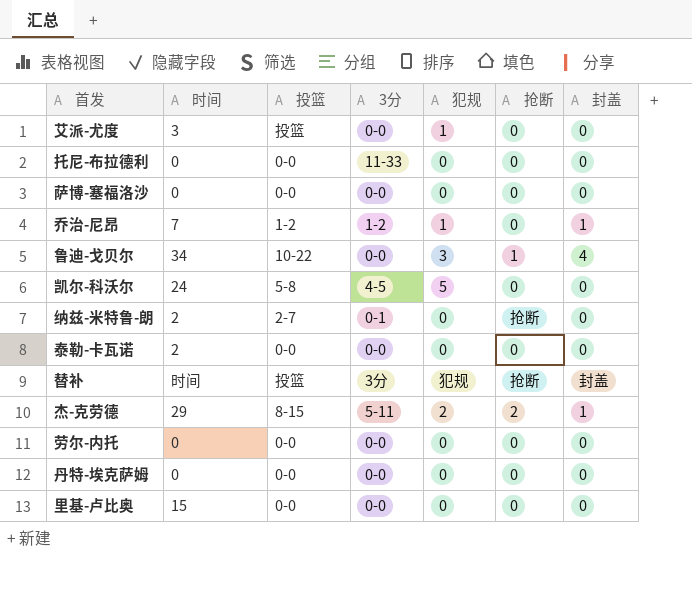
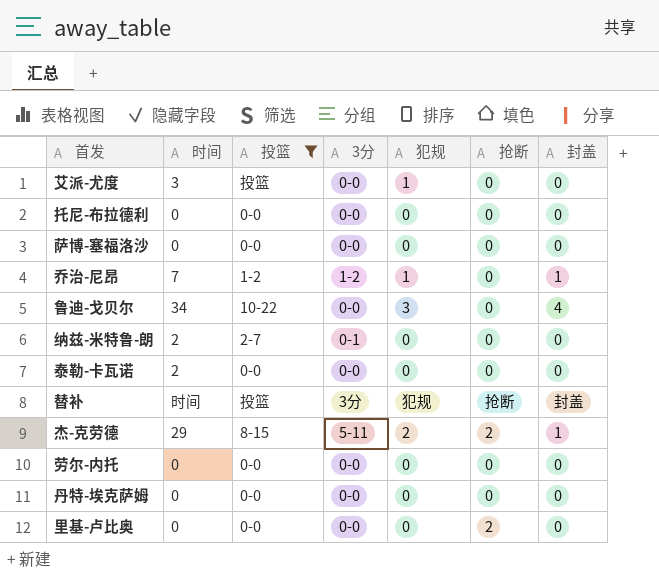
filter: none -> 投篮 != 5-8
托尼-布拉德利 | 3分: 11-33 -> 0-0
鲁迪-戈贝尔 | 抢断: 1 -> 0
纳兹-米特鲁-朗 | 抢断: 抢断 -> 0
里基-卢比奥 | 时间: 15 -> 0
里基-卢比奥 | 抢断: 0 -> 2

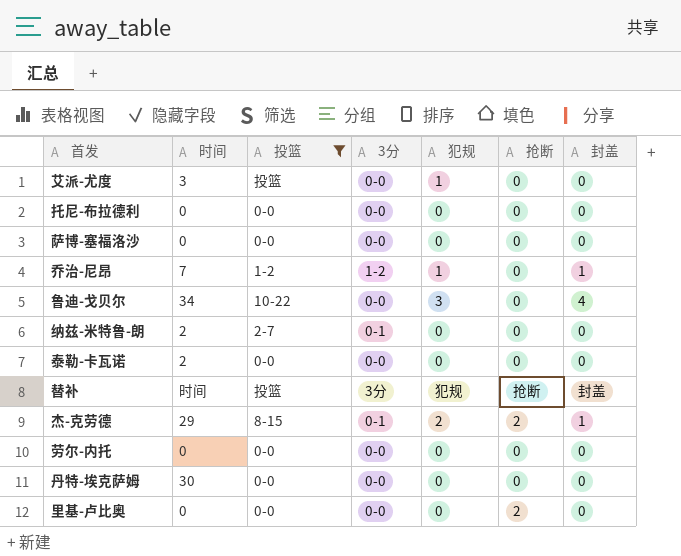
杰-克劳德 | 3分: 5-11 -> 0-1
丹特-埃克萨姆 | 时间: 0 -> 30

